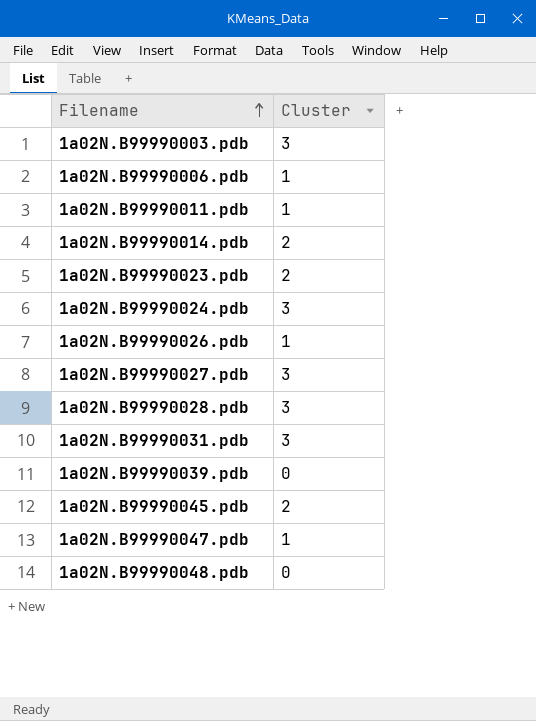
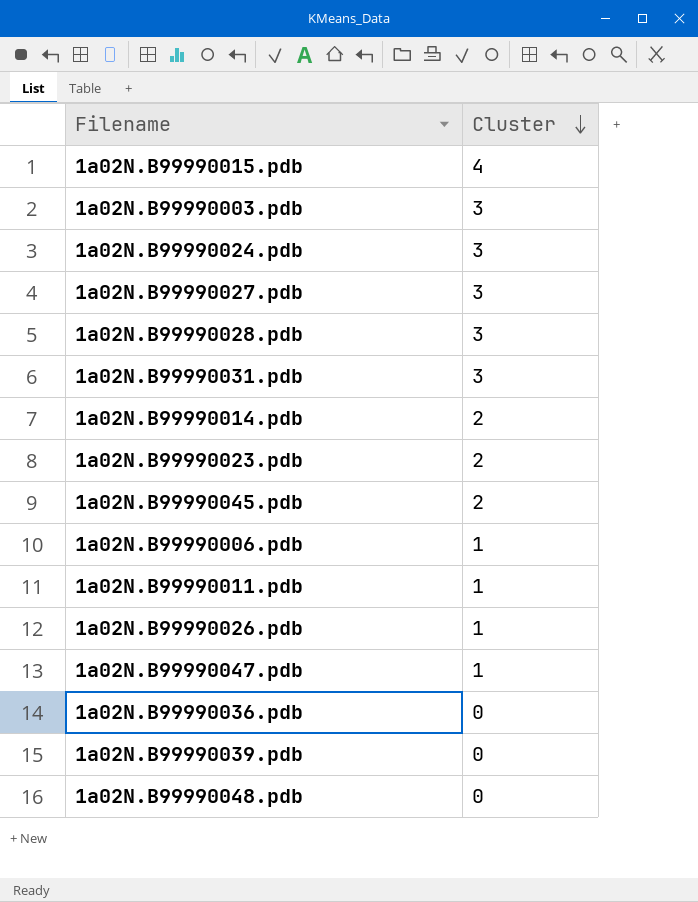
row order: Filename ascending -> Cluster descending
row 1a02N.B99990015.pdb: none -> 4
row 1a02N.B99990036.pdb: none -> 0

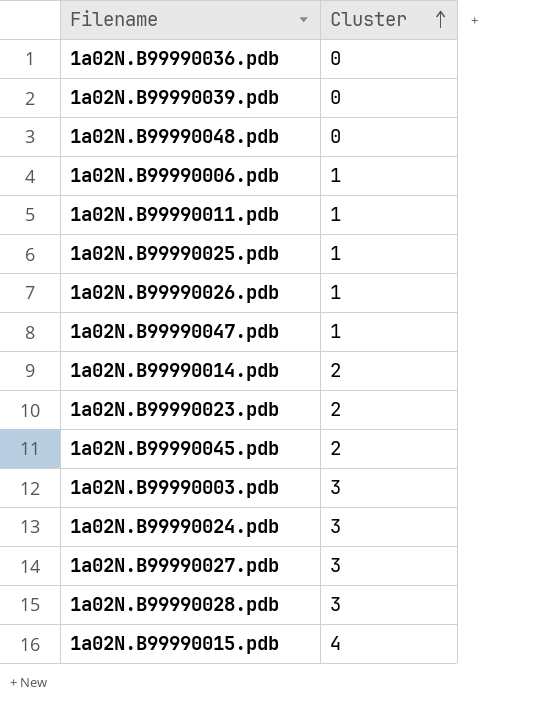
row order: Cluster descending -> Cluster ascending
row 1a02N.B99990031.pdb: 3 -> none
row 1a02N.B99990025.pdb: none -> 1

